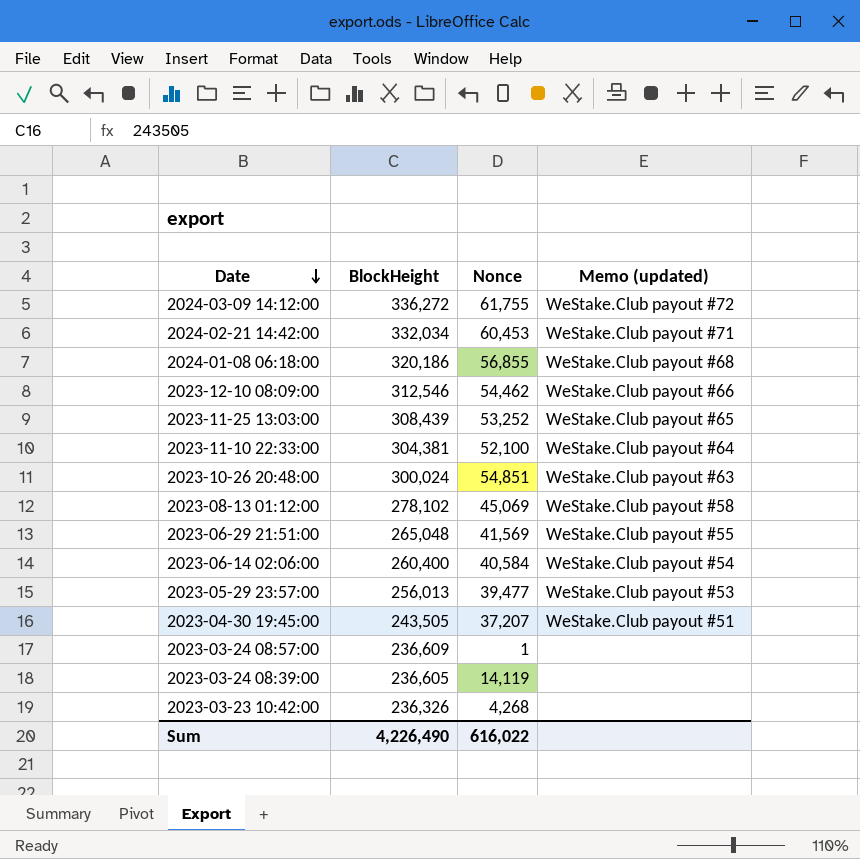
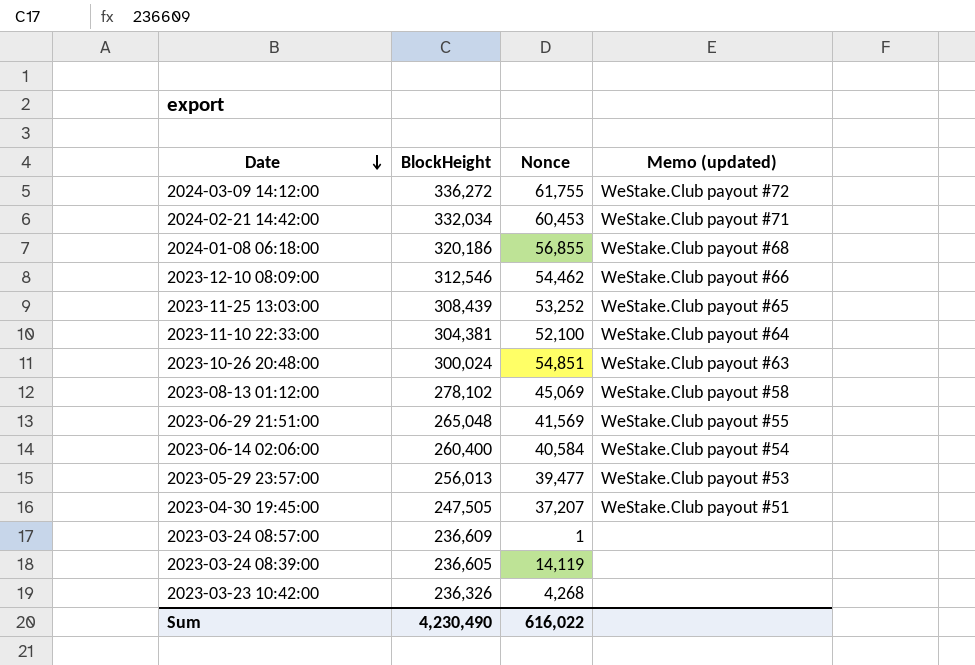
2023-04-30 19:45:00 | BlockHeight: 243,505 -> 247,505
Sum | BlockHeight: 4,226,490 -> 4,230,490

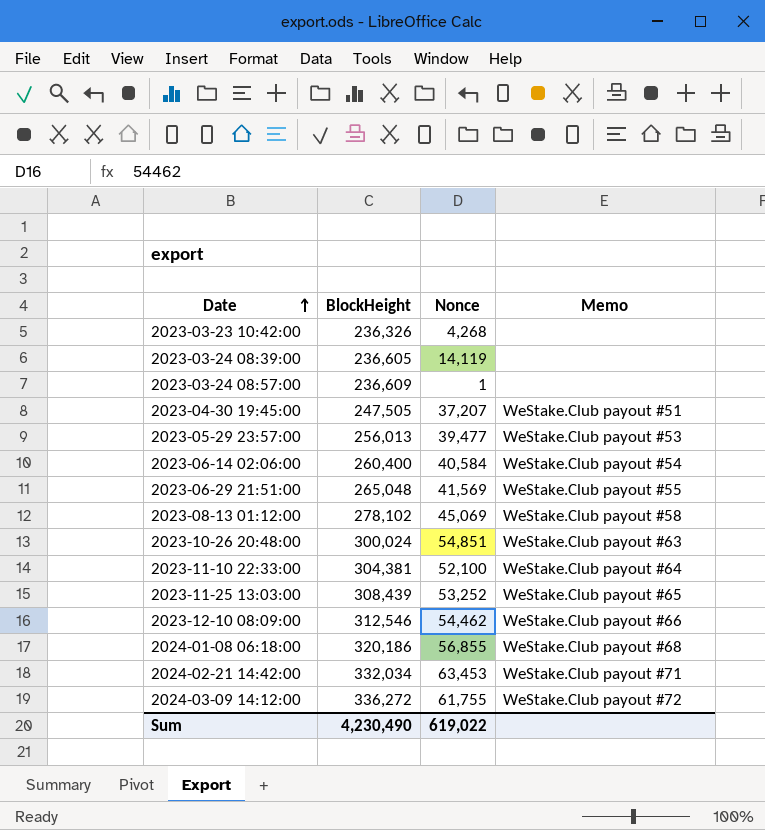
row order: Date descending -> Date ascending
column name: Memo (updated) -> Memo
2024-02-21 14:42:00 | Nonce: 60,453 -> 63,453
Sum | Nonce: 616,022 -> 619,022

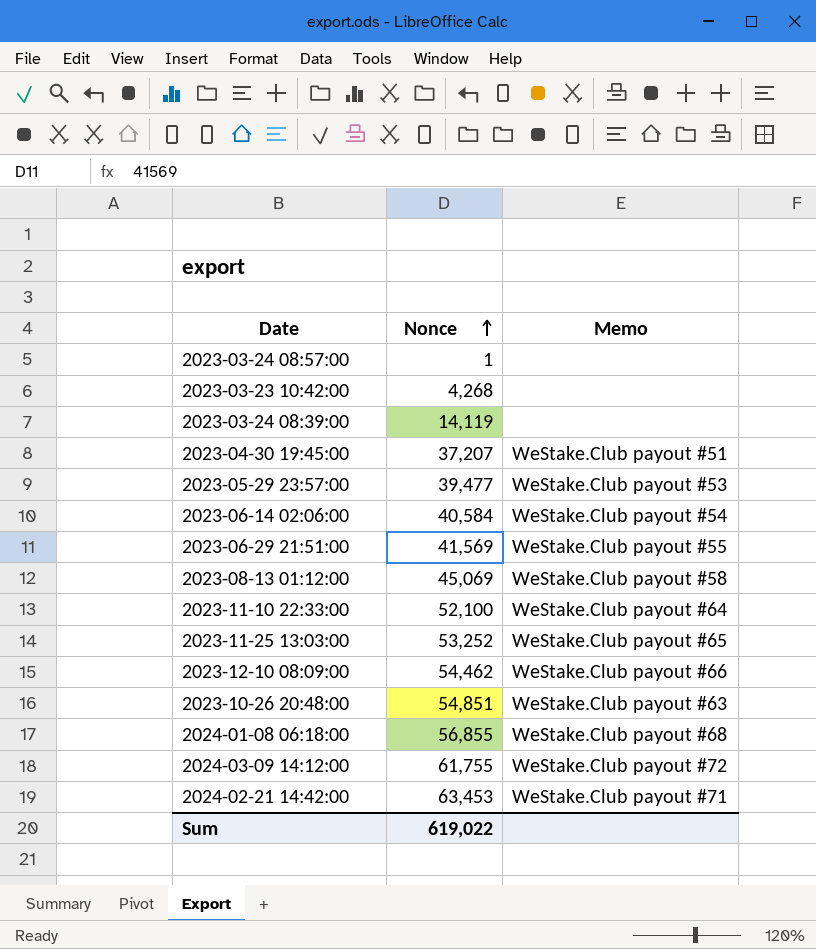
row order: Date ascending -> Nonce ascending
column BlockHeight | position: 2 -> none

